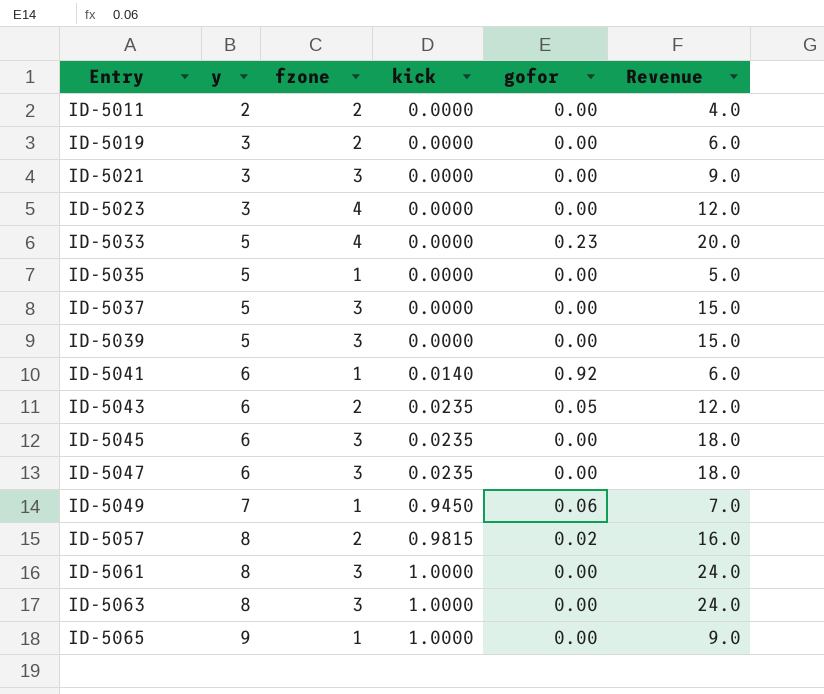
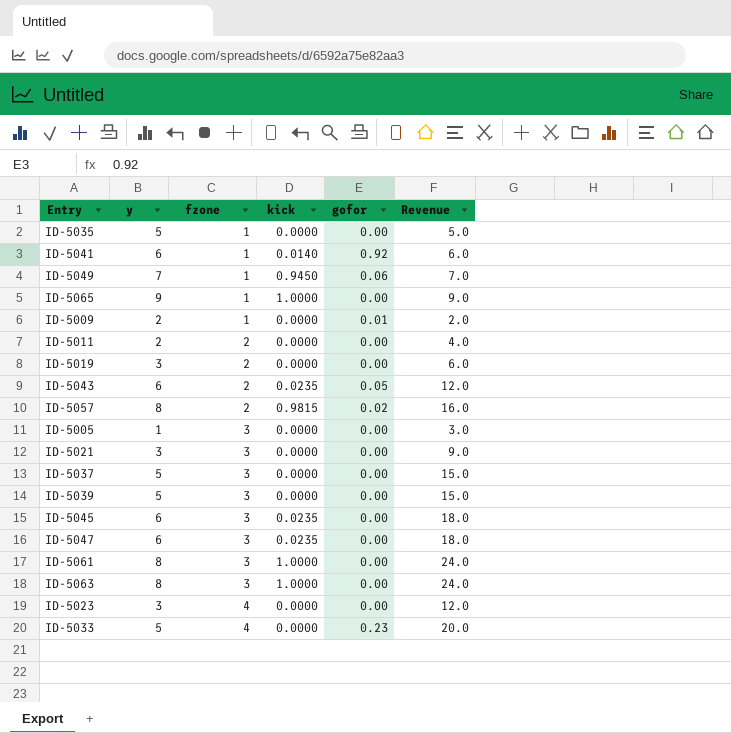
row order: Entry ascending -> fzone ascending
row ID-5009: none -> 2 | 1 | 0.0000 | 0.01 | 2.0
row ID-5005: none -> 1 | 3 | 0.0000 | 0.00 | 3.0

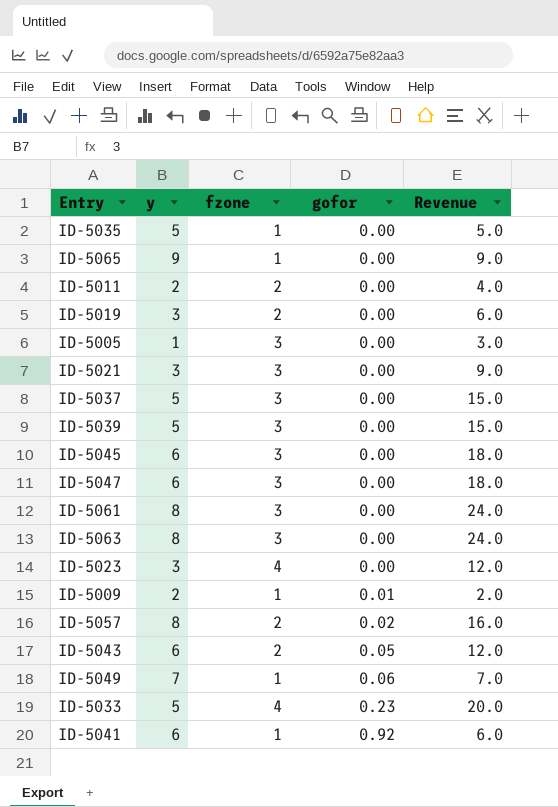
row order: fzone ascending -> gofor ascending
column kick | position: 4 -> none

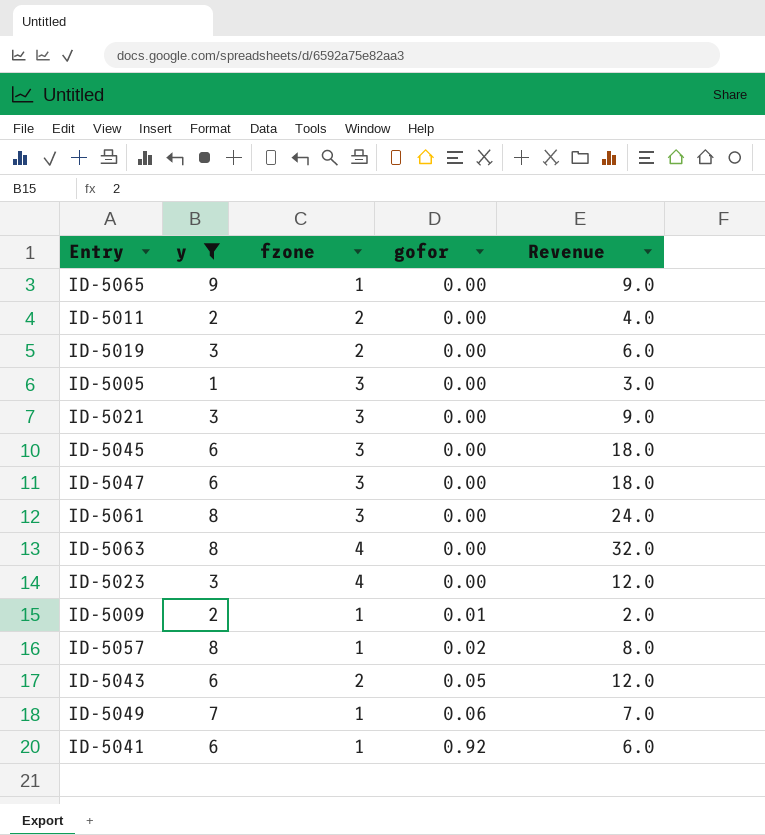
filter: none -> y != 5
ID-5063 | fzone: 3 -> 4
ID-5063 | Revenue: 24.0 -> 32.0
ID-5057 | fzone: 2 -> 1
ID-5057 | Revenue: 16.0 -> 8.0

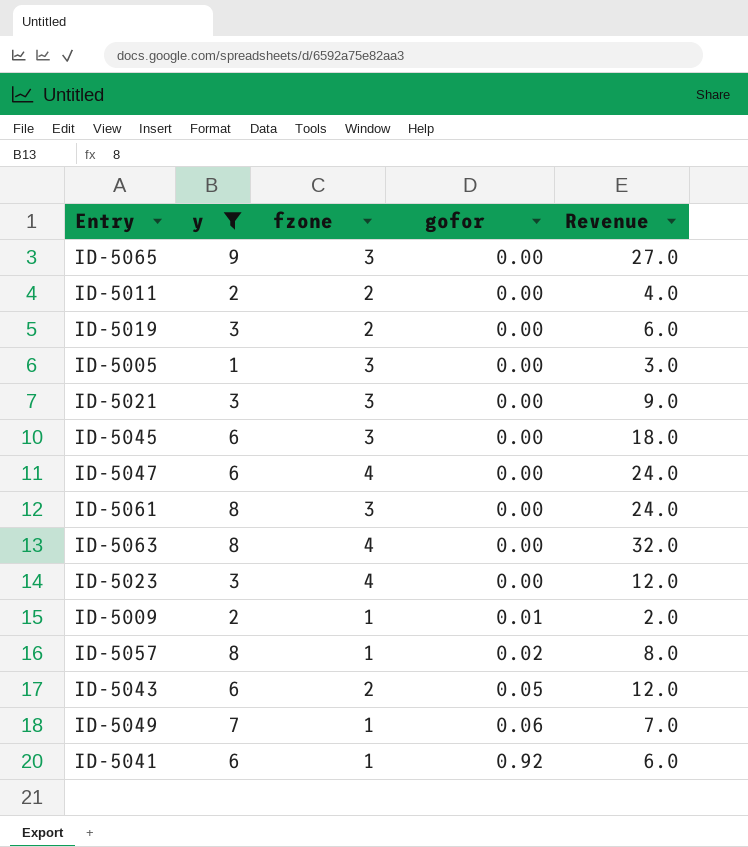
ID-5065 | fzone: 1 -> 3
ID-5065 | Revenue: 9.0 -> 27.0
ID-5047 | fzone: 3 -> 4
ID-5047 | Revenue: 18.0 -> 24.0

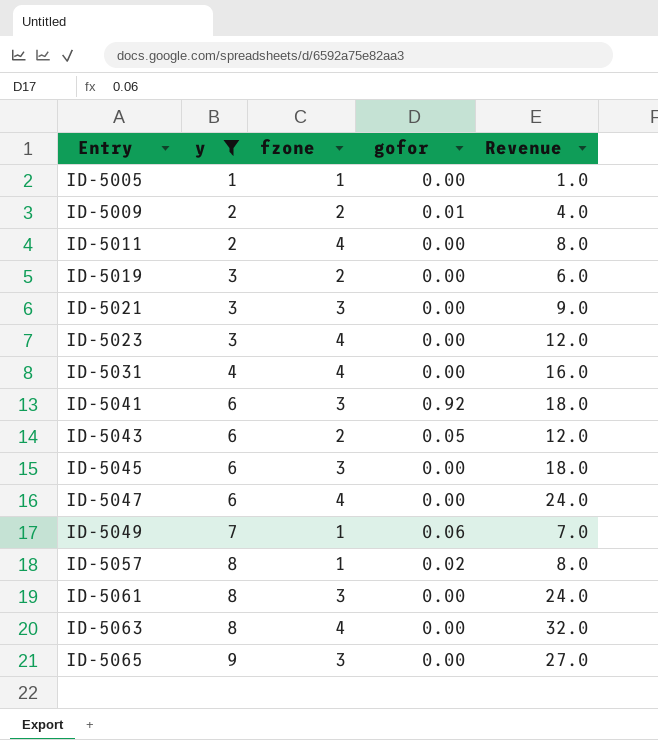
row order: gofor ascending -> Entry ascending
ID-5005 | fzone: 3 -> 1
ID-5005 | Revenue: 3.0 -> 1.0
ID-5009 | fzone: 1 -> 2
ID-5009 | Revenue: 2.0 -> 4.0
ID-5011 | fzone: 2 -> 4
ID-5011 | Revenue: 4.0 -> 8.0
row ID-5031: none -> 4 | 4 | 0.00 | 16.0
ID-5041 | fzone: 1 -> 3
ID-5041 | Revenue: 6.0 -> 18.0

